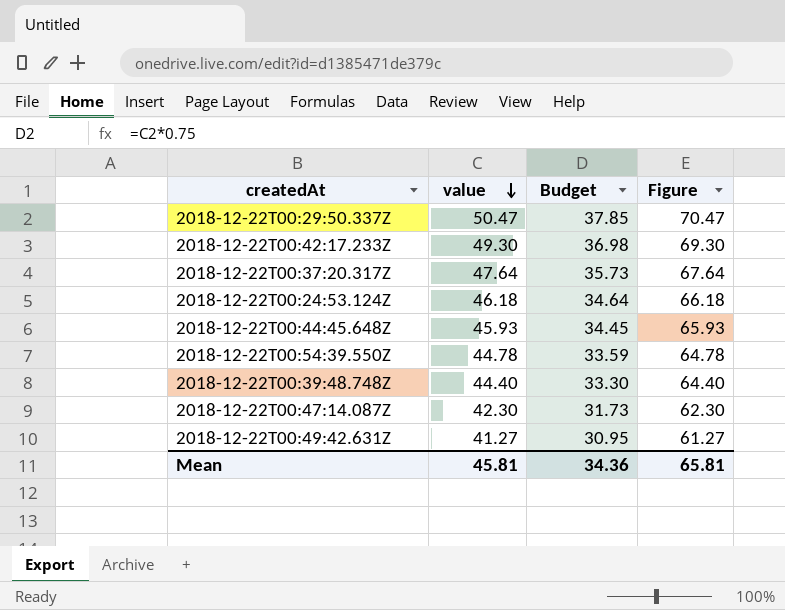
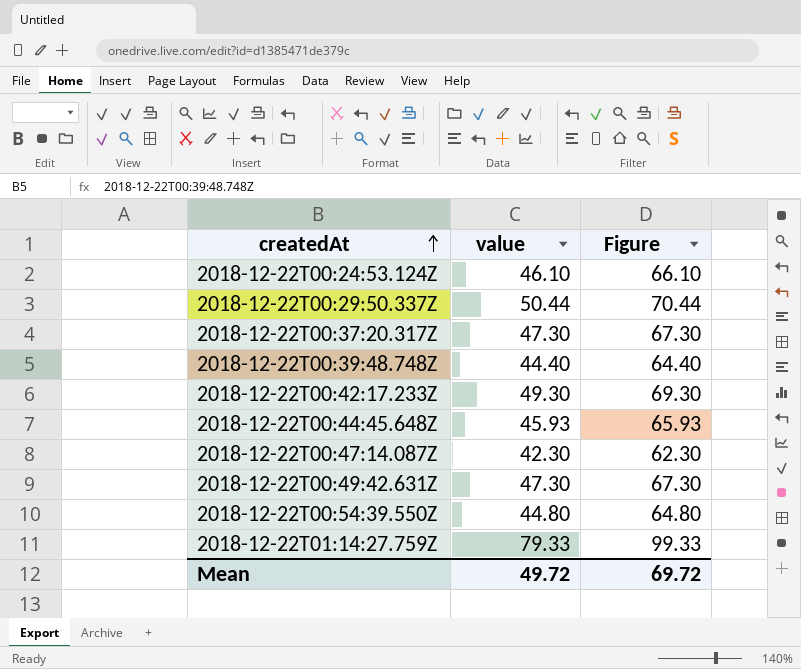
row order: value descending -> createdAt ascending
column Budget | formula: [value] * 0.75 -> none
2018-12-22T00:24:53.124Z | value: 46.18 -> 46.10
2018-12-22T00:24:53.124Z | Figure: 66.18 -> 66.10
2018-12-22T00:29:50.337Z | value: 50.47 -> 50.44
2018-12-22T00:29:50.337Z | Figure: 70.47 -> 70.44
2018-12-22T00:37:20.317Z | value: 47.64 -> 47.30
2018-12-22T00:37:20.317Z | Figure: 67.64 -> 67.30
2018-12-22T00:49:42.631Z | value: 41.27 -> 47.30
2018-12-22T00:49:42.631Z | Figure: 61.27 -> 67.30
2018-12-22T00:54:39.550Z | value: 44.78 -> 44.80
2018-12-22T00:54:39.550Z | Figure: 64.78 -> 64.80
row 2018-12-22T01:14:27.759Z: none -> 79.33 | 99.33
Mean | value: 45.81 -> 49.72
Mean | Figure: 65.81 -> 69.72

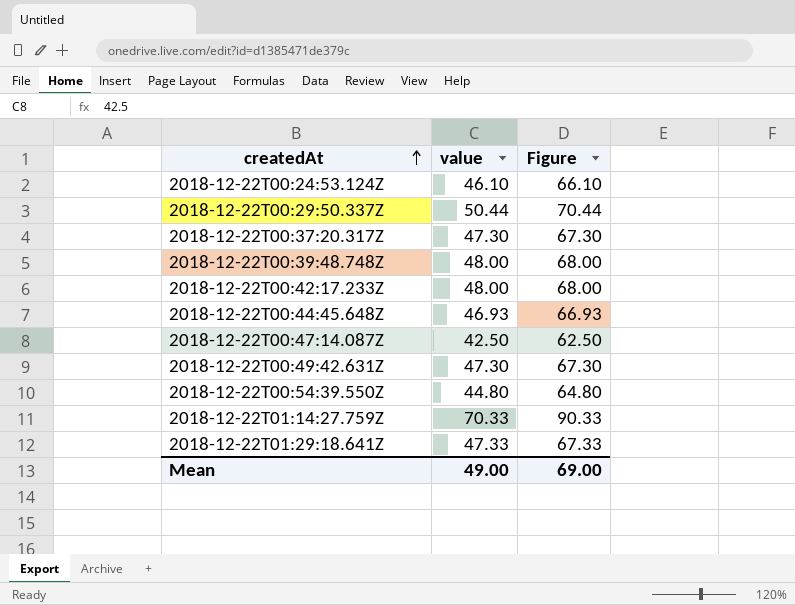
2018-12-22T00:39:48.748Z | value: 44.40 -> 48.00
2018-12-22T00:39:48.748Z | Figure: 64.40 -> 68.00
2018-12-22T00:42:17.233Z | value: 49.30 -> 48.00
2018-12-22T00:42:17.233Z | Figure: 69.30 -> 68.00
2018-12-22T00:44:45.648Z | value: 45.93 -> 46.93
2018-12-22T00:44:45.648Z | Figure: 65.93 -> 66.93
2018-12-22T00:47:14.087Z | value: 42.30 -> 42.50
2018-12-22T00:47:14.087Z | Figure: 62.30 -> 62.50
2018-12-22T01:14:27.759Z | value: 79.33 -> 70.33
2018-12-22T01:14:27.759Z | Figure: 99.33 -> 90.33
row 2018-12-22T01:29:18.641Z: none -> 47.33 | 67.33
Mean | value: 49.72 -> 49.00
Mean | Figure: 69.72 -> 69.00

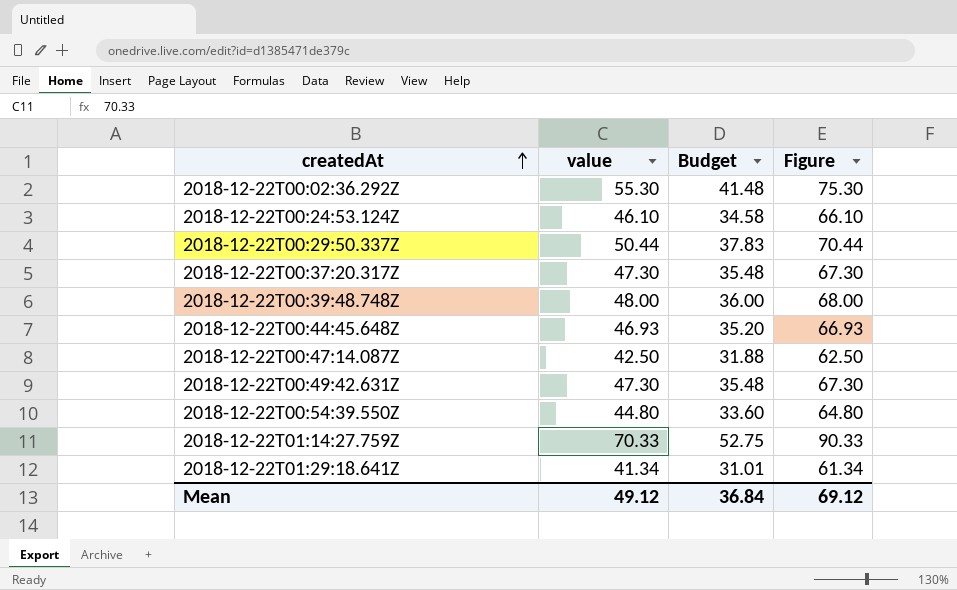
column Budget | formula: none -> [value] * 0.75
row 2018-12-22T00:42:17.233Z: 48.00 | 68.00 -> none
row 2018-12-22T00:02:36.292Z: none -> 55.30 | 41.48 | 75.30
2018-12-22T01:29:18.641Z | value: 47.33 -> 41.34
2018-12-22T01:29:18.641Z | Figure: 67.33 -> 61.34
Mean | value: 49.00 -> 49.12
Mean | Figure: 69.00 -> 69.12

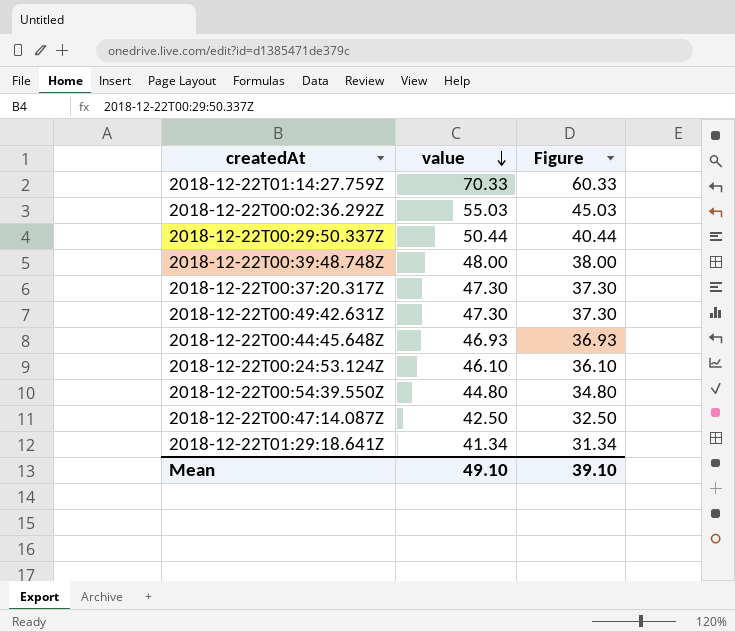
row order: createdAt ascending -> value descending
column Budget | formula: [value] * 0.75 -> none
column Figure | formula: [value] + 20 -> [value] - 10
2018-12-22T00:02:36.292Z | value: 55.30 -> 55.03
Mean | value: 49.12 -> 49.10
Mean | Figure: 69.12 -> 39.10

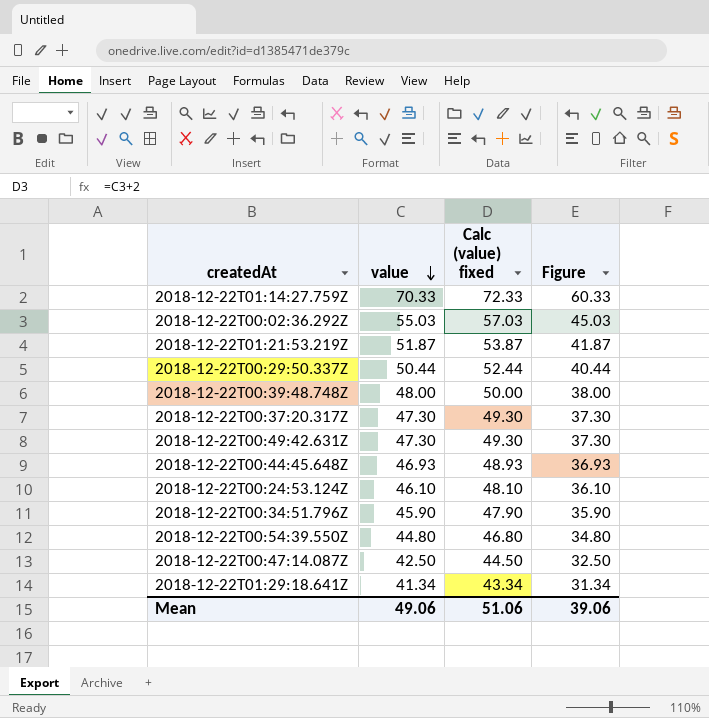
column Calc (value) fixed | formula: none -> [value] + 2
row 2018-12-22T01:21:53.219Z: none -> 51.87 | 53.87 | 41.87
row 2018-12-22T00:34:51.796Z: none -> 45.90 | 47.90 | 35.90
Mean | value: 49.10 -> 49.06
Mean | Figure: 39.10 -> 39.06

